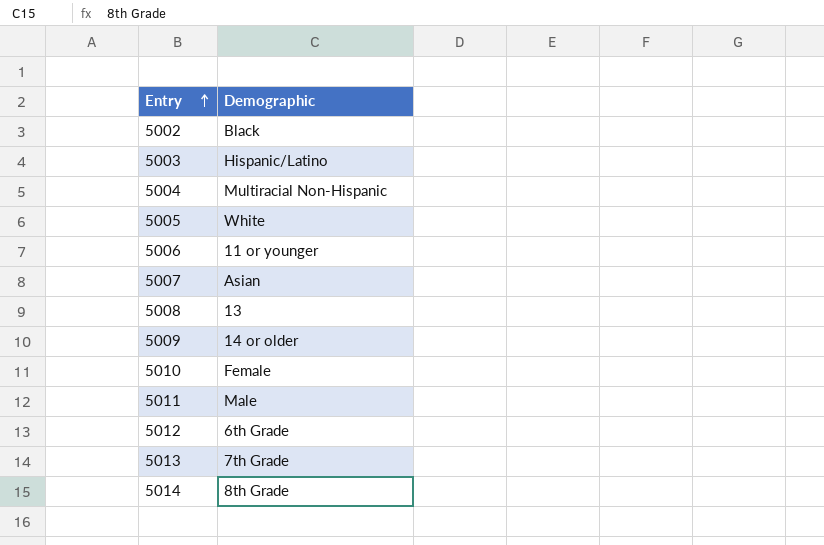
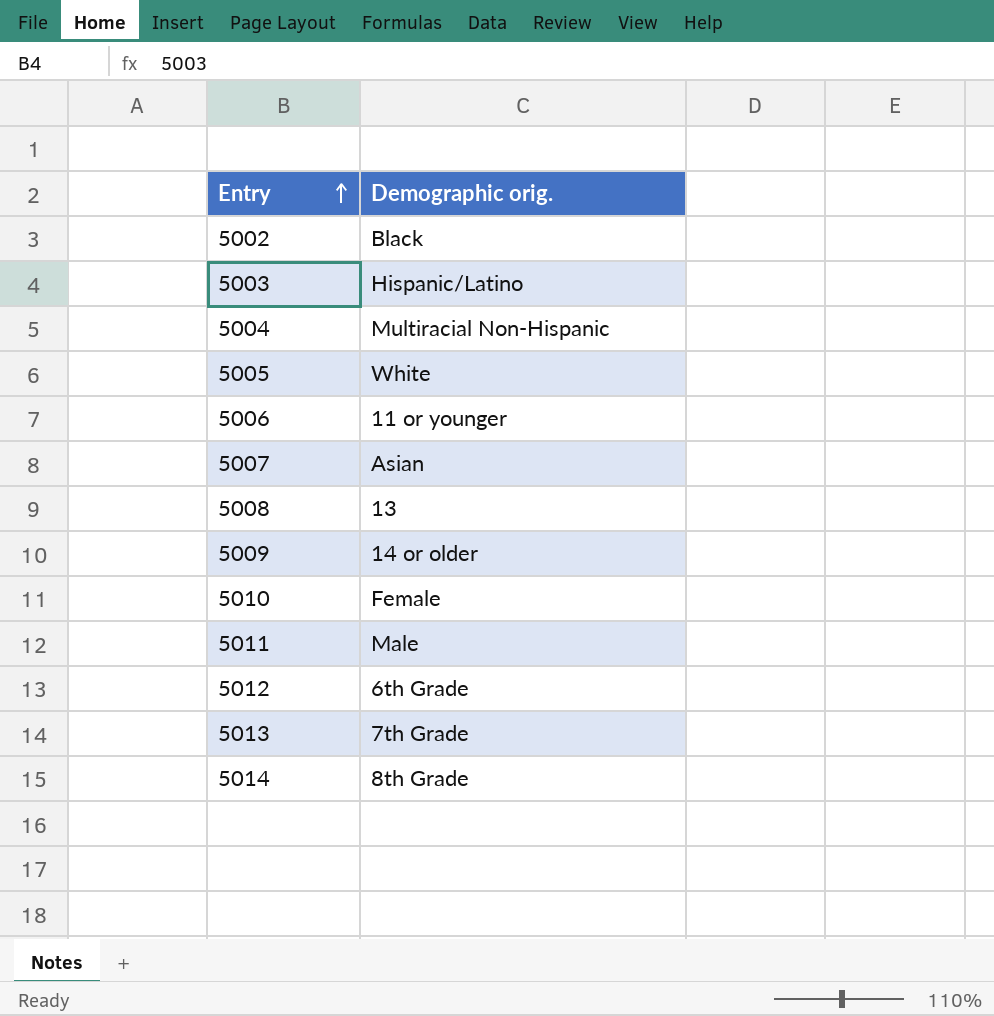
column name: Demographic -> Demographic orig.

